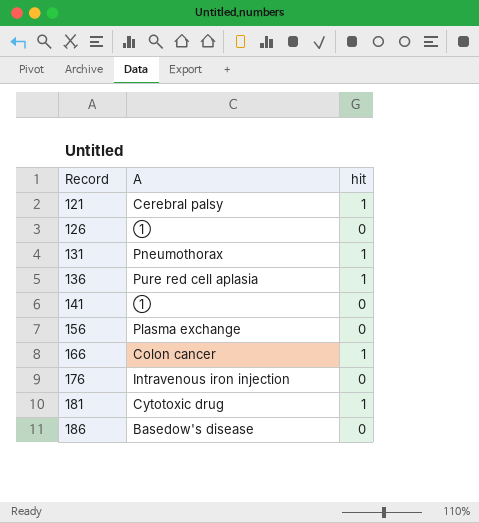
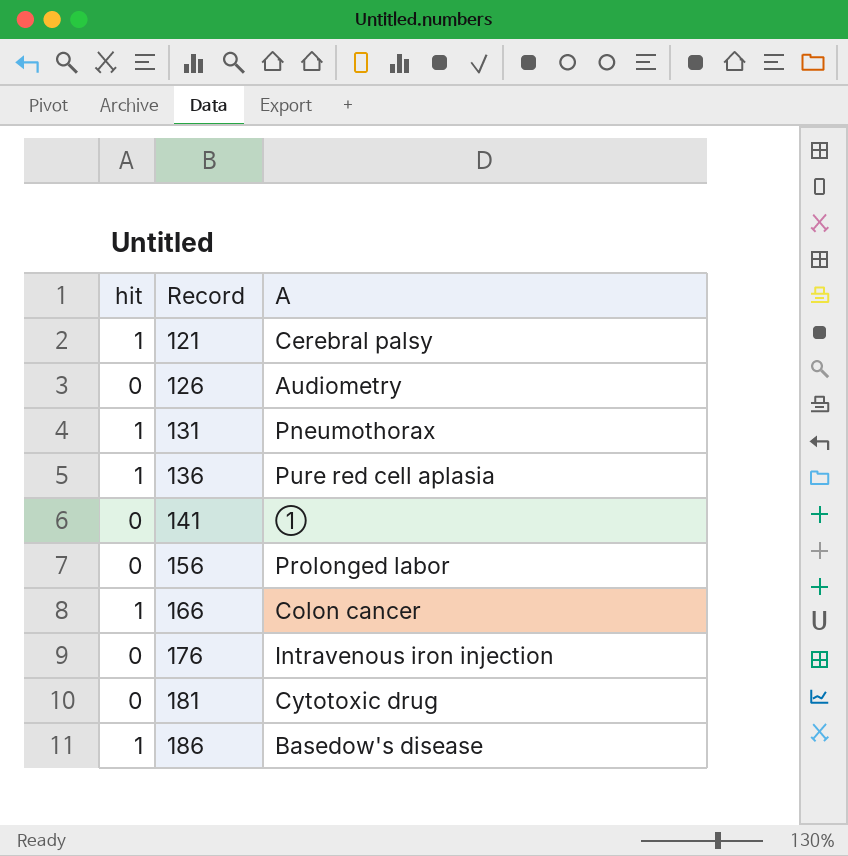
column hit | position: 3 -> 1
126 | A: ① -> Audiometry
156 | A: Plasma exchange -> Prolonged labor
181 | hit: 1 -> 0
186 | hit: 0 -> 1

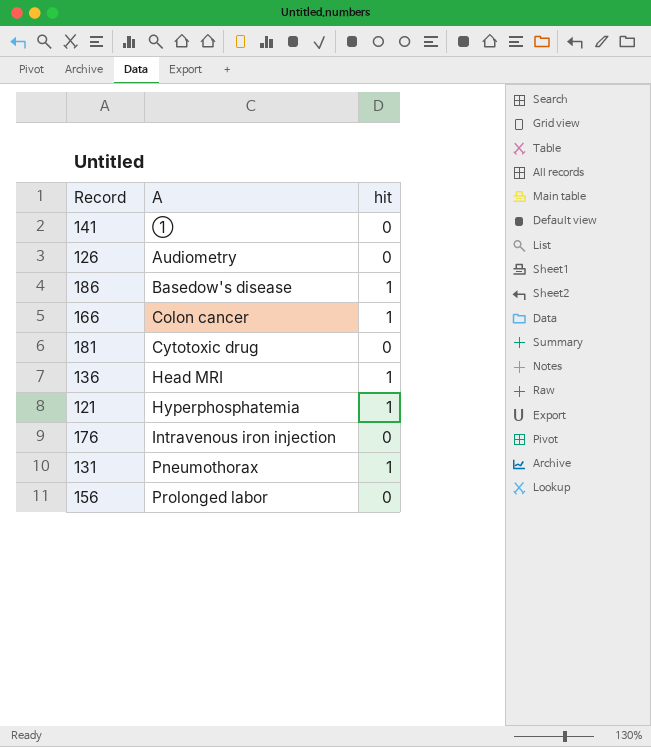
row order: Record ascending -> A ascending
column hit | position: 1 -> 3
136 | A: Pure red cell aplasia -> Head MRI
121 | A: Cerebral palsy -> Hyperphosphatemia

